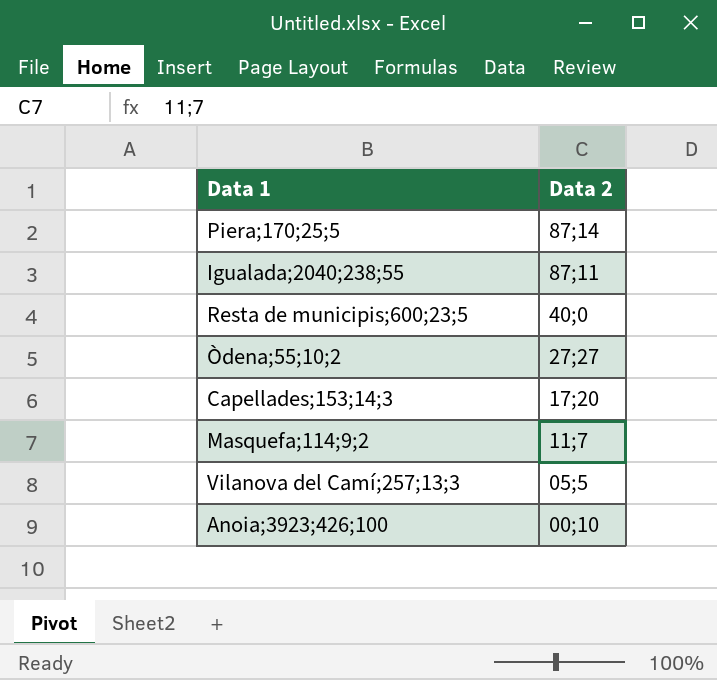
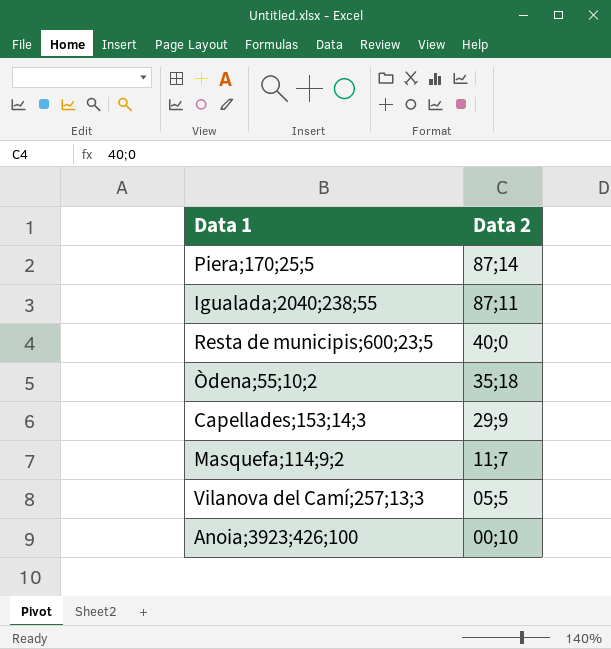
Òdena;55;10;2 | Data 2: 27;27 -> 35;18
Capellades;153;14;3 | Data 2: 17;20 -> 29;9

